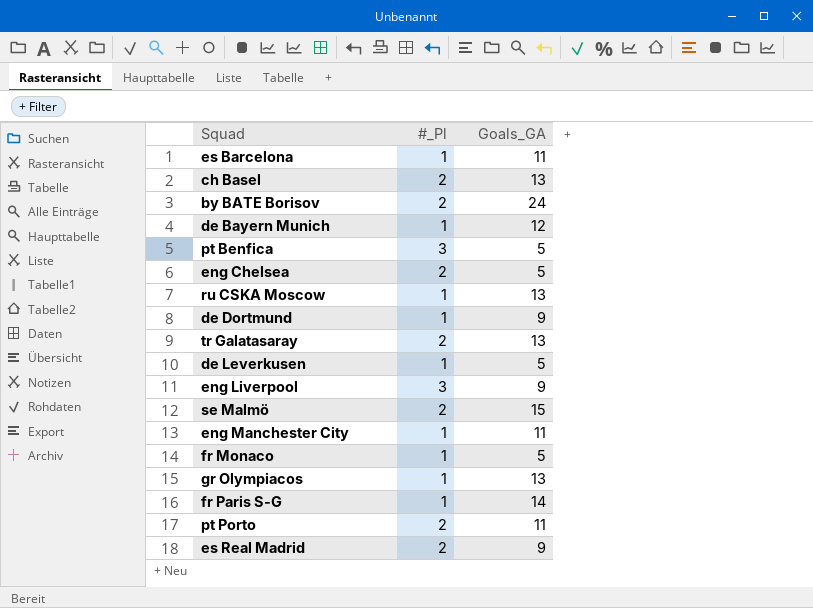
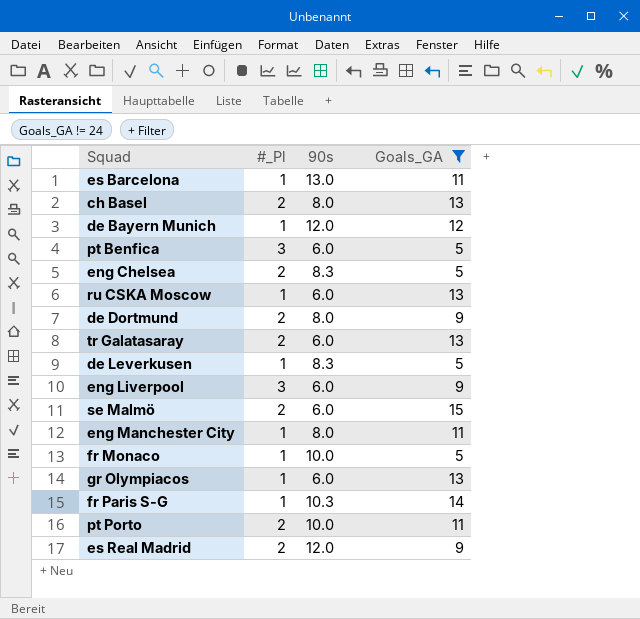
filter: none -> Goals_GA != 24
column 90s | position: none -> 3
de Dortmund | #_Pl: 1 -> 2

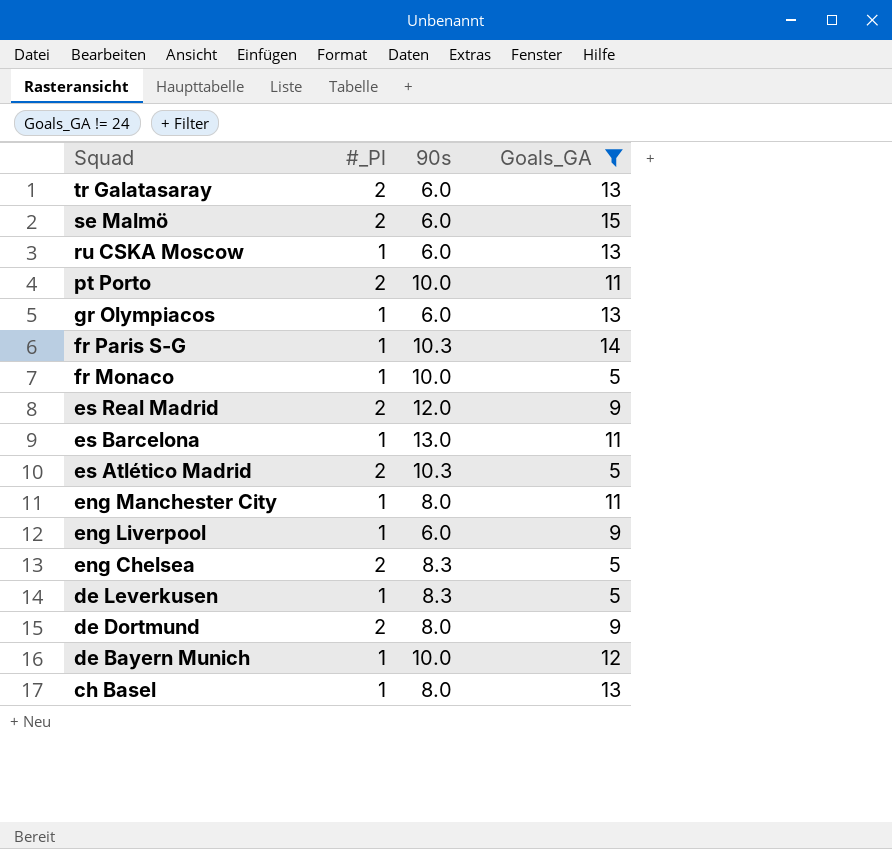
row order: none -> Squad descending
row pt Benfica: 3 | 6.0 | 5 -> none
row es Atlético Madrid: none -> 2 | 10.3 | 5
eng Liverpool | #_Pl: 3 -> 1
de Bayern Munich | 90s: 12.0 -> 10.0
ch Basel | #_Pl: 2 -> 1

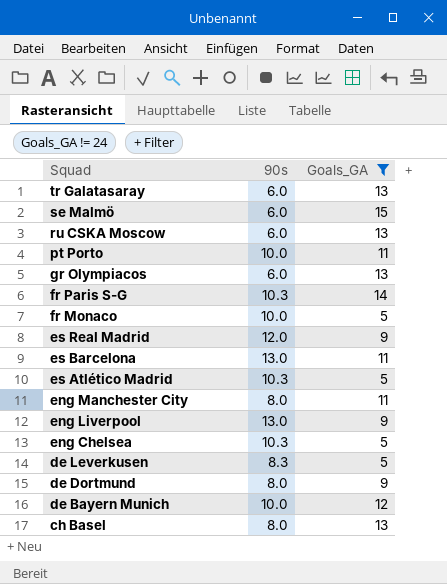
column #_Pl | position: 2 -> none
eng Liverpool | 90s: 6.0 -> 13.0
eng Chelsea | 90s: 8.3 -> 10.3

